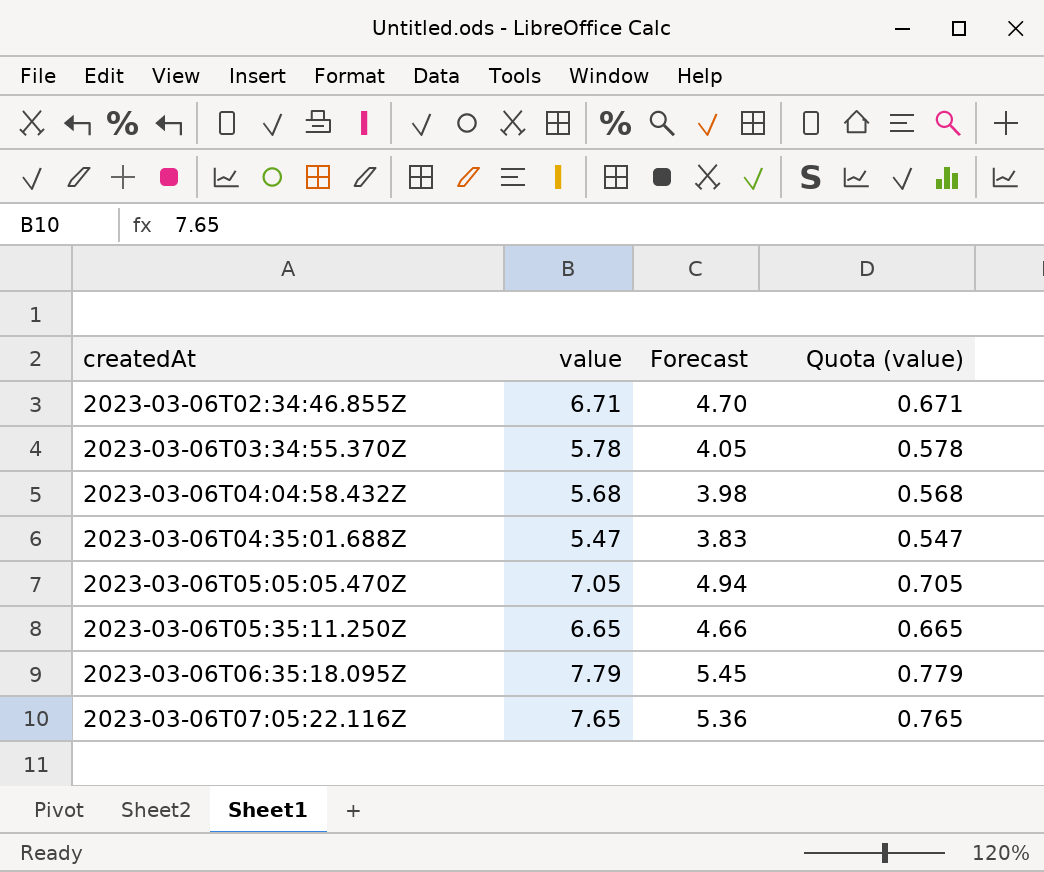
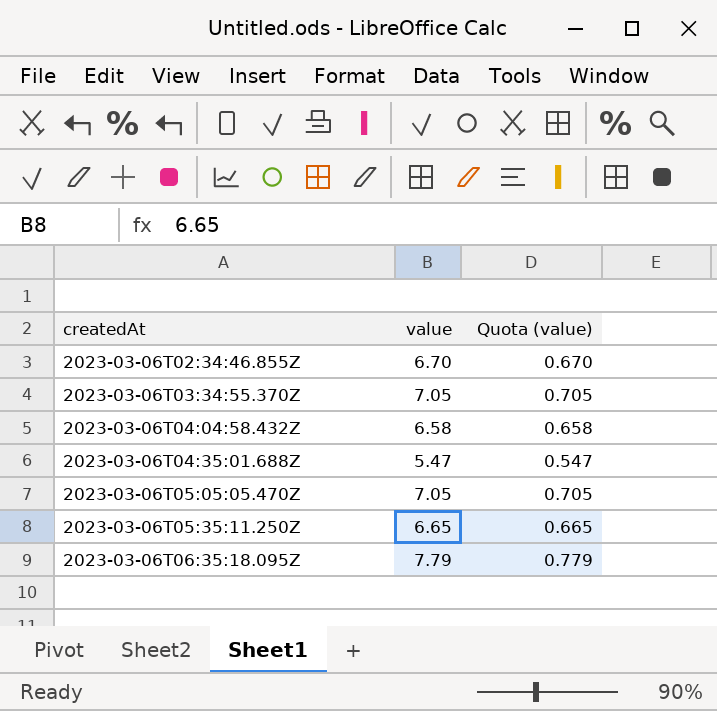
column Forecast | formula: [value] * 0.7 -> none
row 2023-03-06T07:05:22.116Z: 7.65 | 5.36 | 0.765 -> none
2023-03-06T02:34:46.855Z | value: 6.71 -> 6.70
2023-03-06T02:34:46.855Z | Quota (value): 0.671 -> 0.670
2023-03-06T03:34:55.370Z | value: 5.78 -> 7.05
2023-03-06T03:34:55.370Z | Quota (value): 0.578 -> 0.705
2023-03-06T04:04:58.432Z | value: 5.68 -> 6.58
2023-03-06T04:04:58.432Z | Quota (value): 0.568 -> 0.658

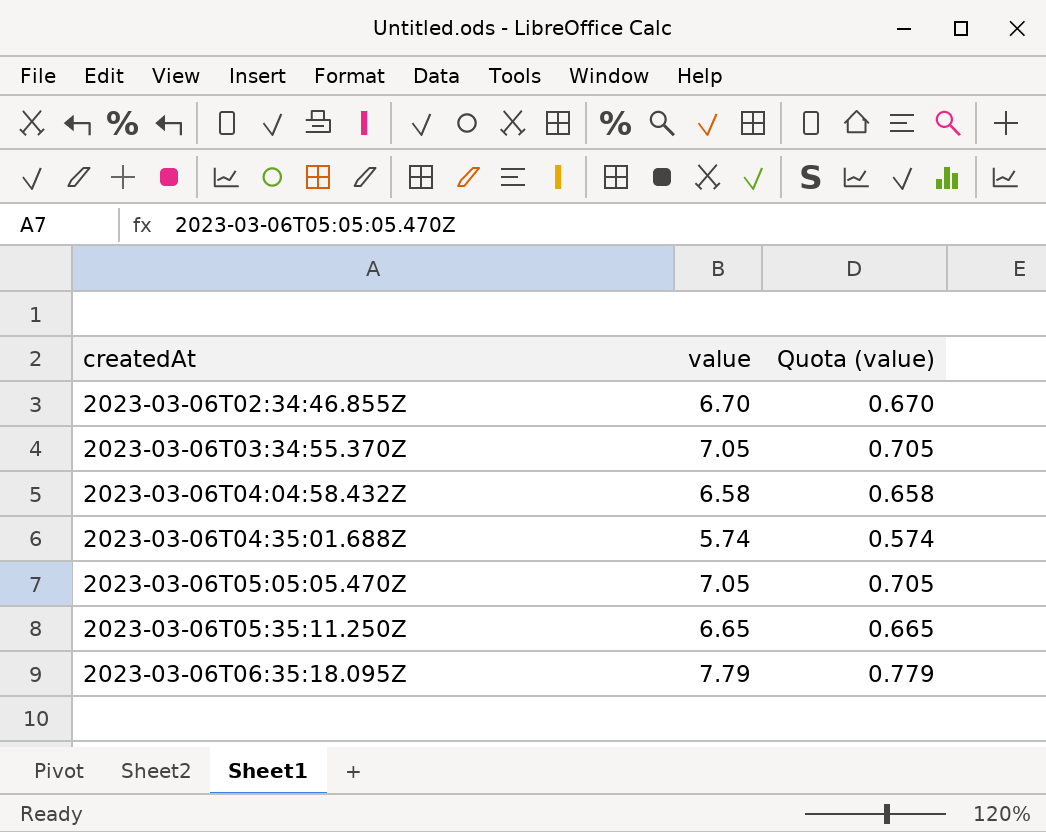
2023-03-06T04:35:01.688Z | value: 5.47 -> 5.74
2023-03-06T04:35:01.688Z | Quota (value): 0.547 -> 0.574

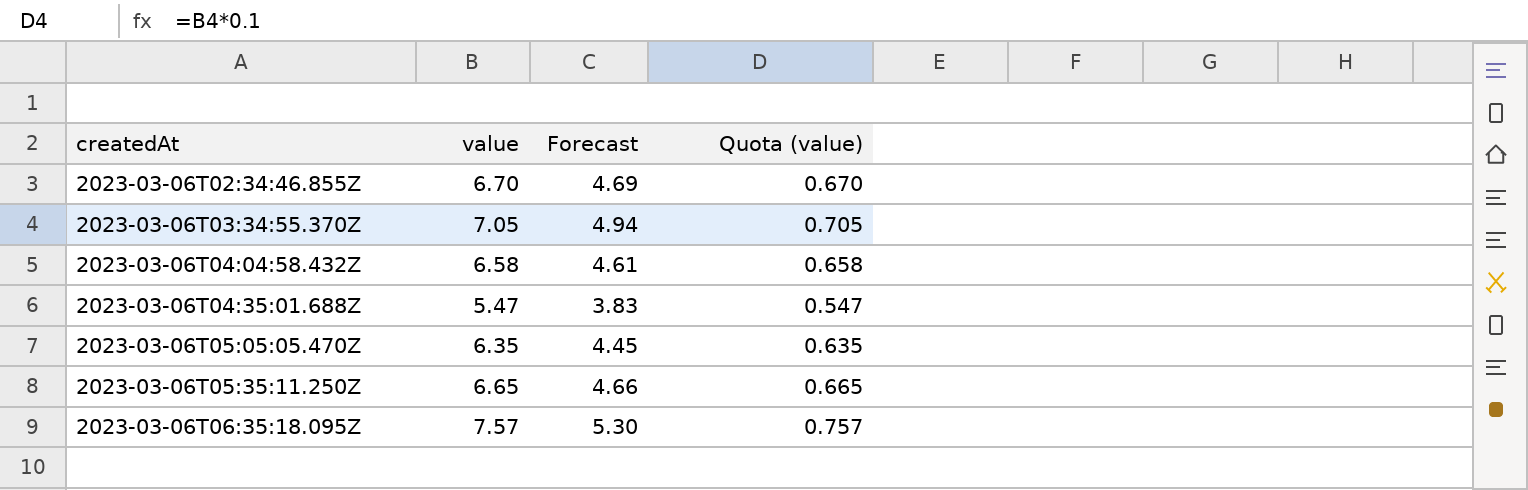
column Forecast | formula: none -> [value] * 0.7
2023-03-06T04:35:01.688Z | value: 5.74 -> 5.47
2023-03-06T04:35:01.688Z | Quota (value): 0.574 -> 0.547
2023-03-06T05:05:05.470Z | value: 7.05 -> 6.35
2023-03-06T05:05:05.470Z | Quota (value): 0.705 -> 0.635
2023-03-06T06:35:18.095Z | value: 7.79 -> 7.57
2023-03-06T06:35:18.095Z | Quota (value): 0.779 -> 0.757

